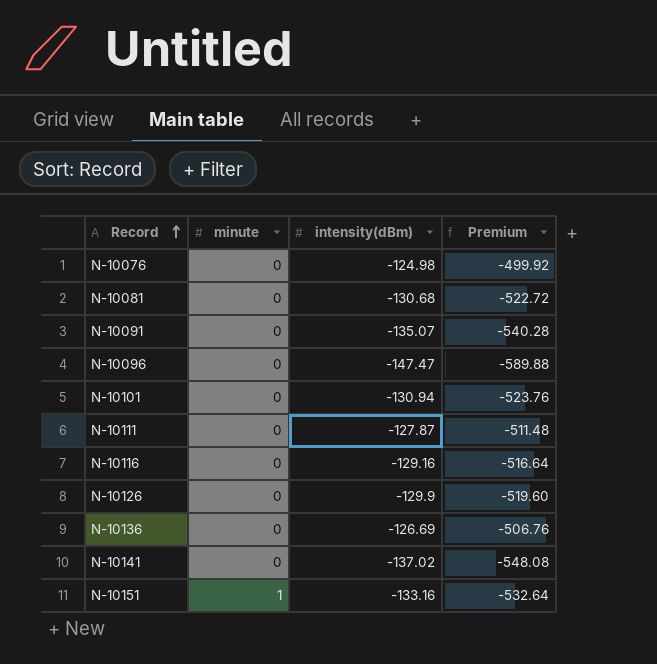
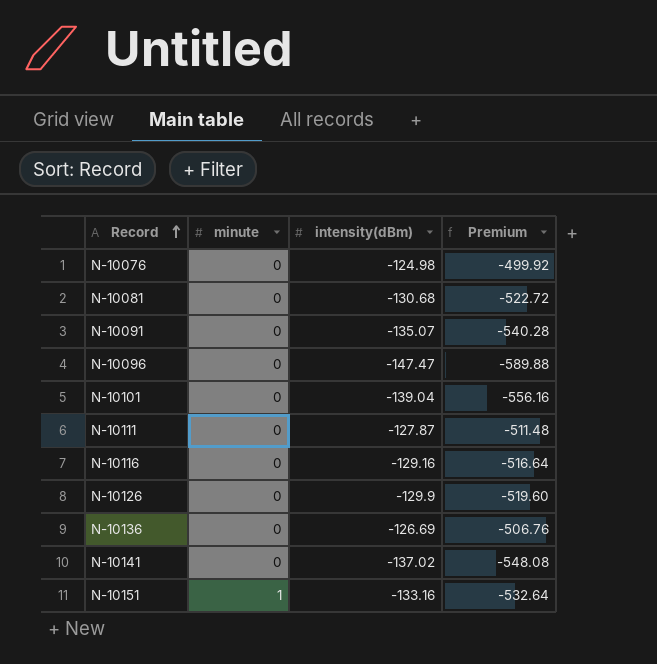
N-10101 | intensity(dBm): -130.94 -> -139.04
N-10101 | Premium: -523.76 -> -556.16

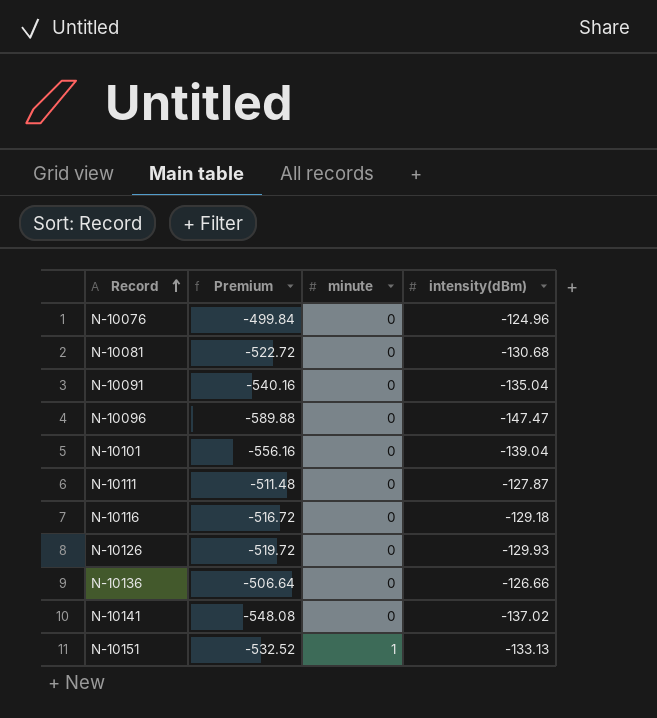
column Premium | position: 4 -> 2
N-10076 | Premium: -499.92 -> -499.84
N-10076 | intensity(dBm): -124.98 -> -124.96
N-10091 | Premium: -540.28 -> -540.16
N-10091 | intensity(dBm): -135.07 -> -135.04
N-10116 | Premium: -516.64 -> -516.72
N-10116 | intensity(dBm): -129.16 -> -129.18
N-10126 | Premium: -519.60 -> -519.72
N-10126 | intensity(dBm): -129.9 -> -129.93
N-10136 | Premium: -506.76 -> -506.64
N-10136 | intensity(dBm): -126.69 -> -126.66
N-10151 | Premium: -532.64 -> -532.52
N-10151 | intensity(dBm): -133.16 -> -133.13

